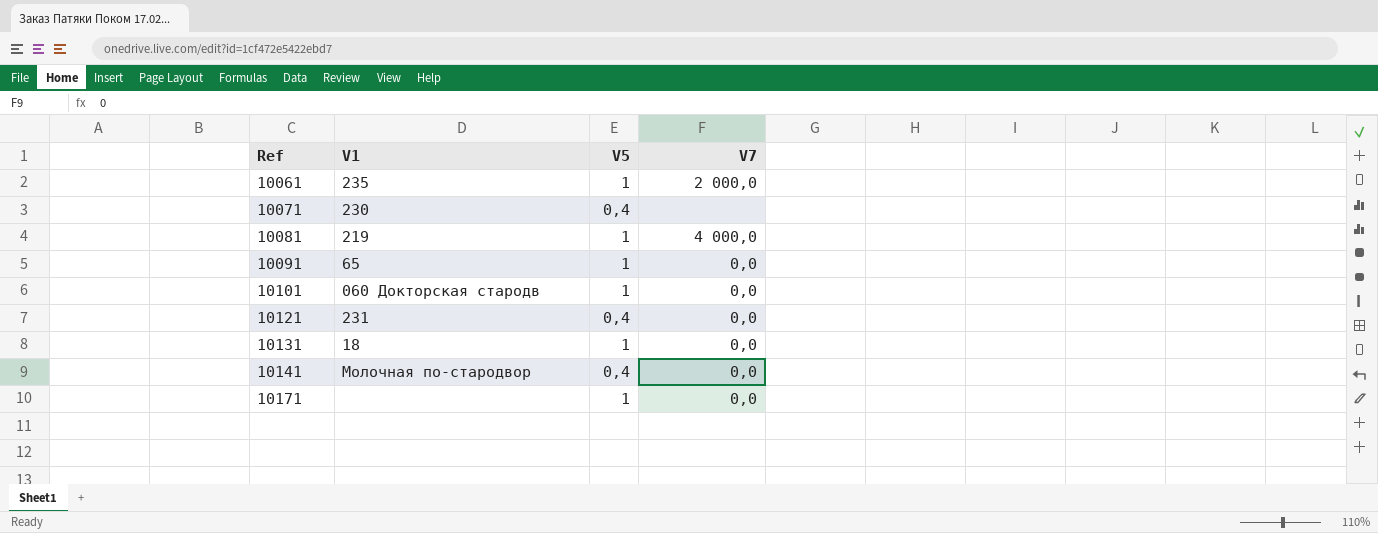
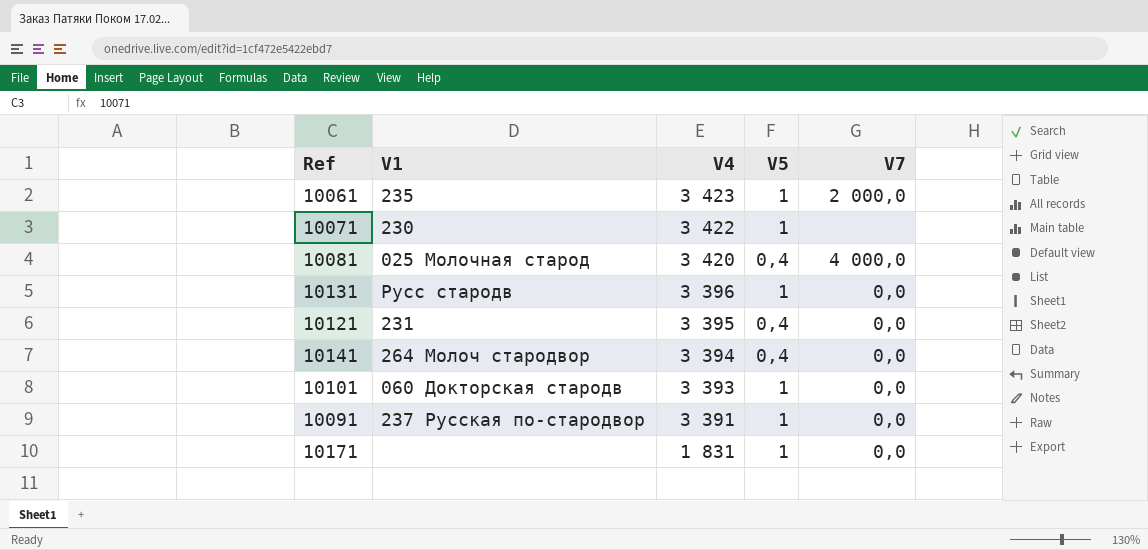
row order: Ref ascending -> V4 descending
column V4 | position: none -> 3
10071 | V5: 0,4 -> 1
10081 | V1: 219 -> 025 Молочная старод
10081 | V5: 1 -> 0,4
10131 | V1: 18 -> Русс стародв
10141 | V1: Молочная по-стародвор -> 264 Молоч стародвор
10091 | V1: 65 -> 237 Русская по-стародвор

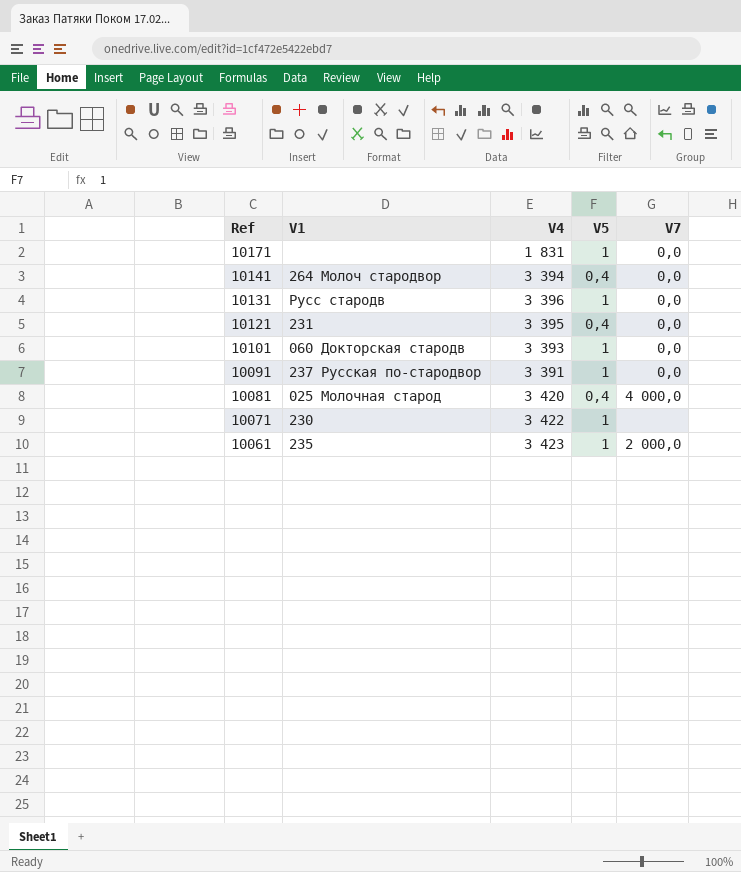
row order: V4 descending -> Ref descending

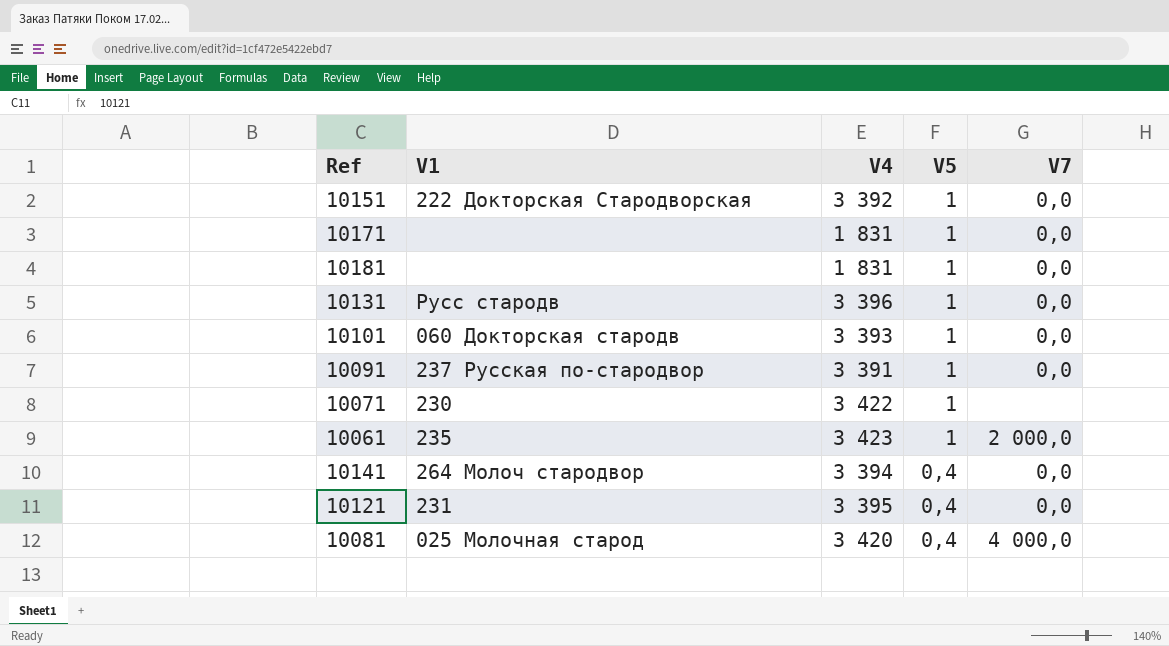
row order: Ref descending -> V5 descending
row 10151: none -> 222 Докторская Стародворская | 3 392 | 1 | 0,0
row 10181: none -> none | 1 831 | 1 | 0,0

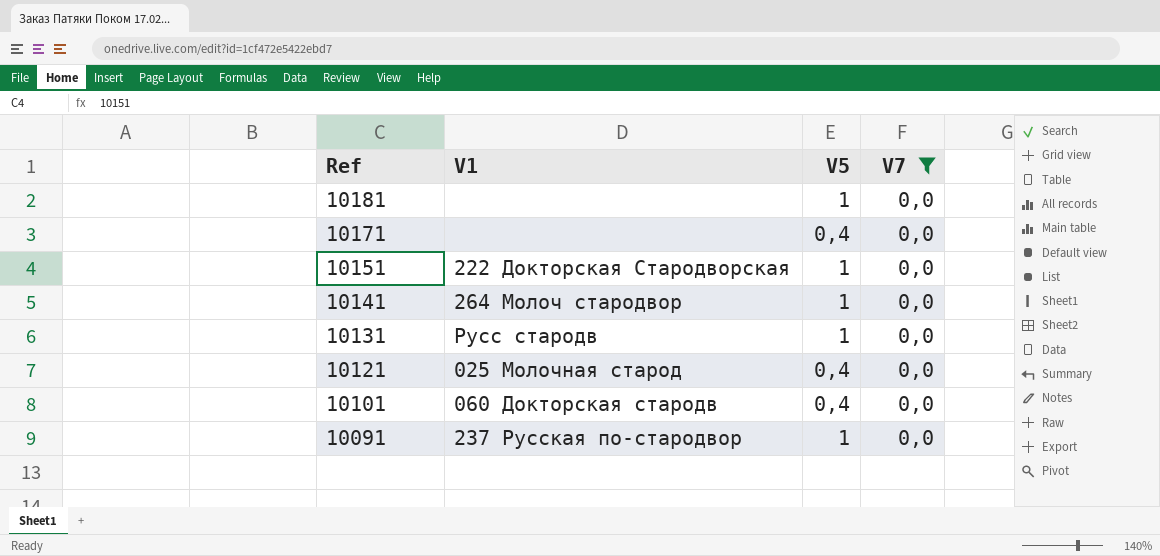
filter: none -> V7 = 0,0
row order: V5 descending -> Ref descending
column V4 | position: 3 -> none
10171 | V5: 1 -> 0,4
10141 | V5: 0,4 -> 1
10121 | V1: 231 -> 025 Молочная старод
10101 | V5: 1 -> 0,4

